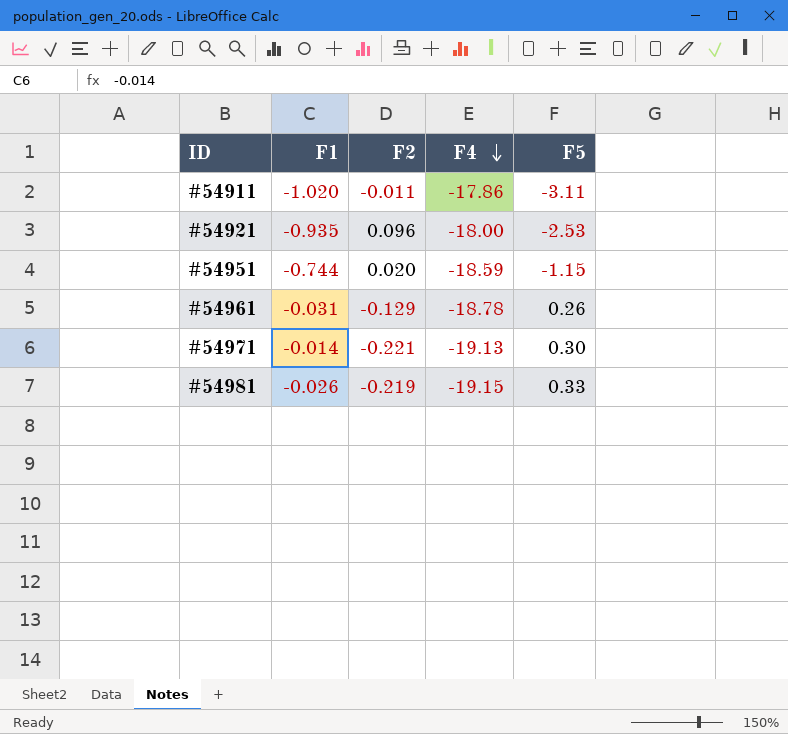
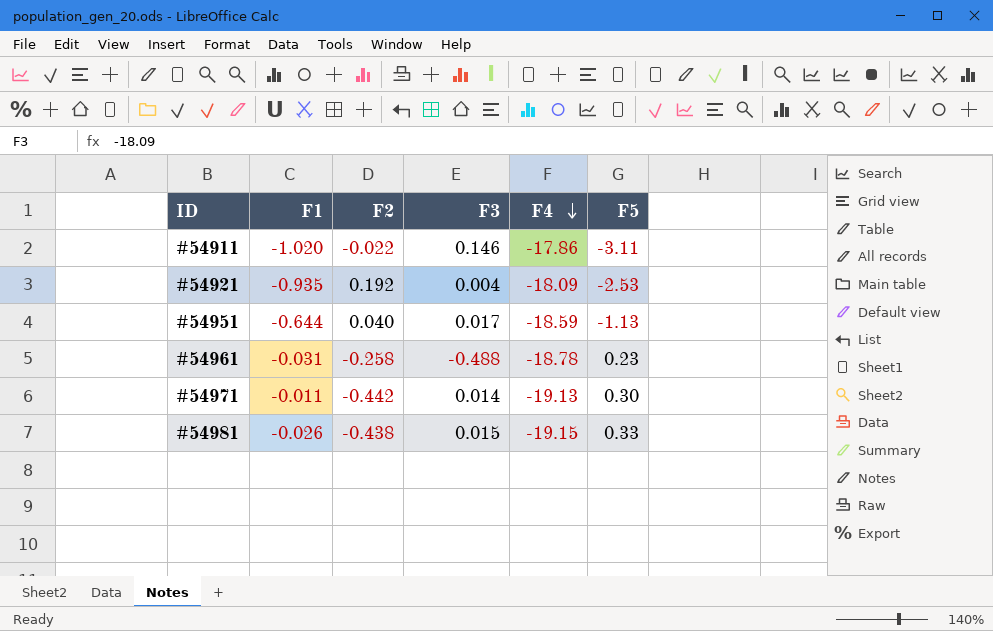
column F3 | position: none -> 4
#54911 | F2: -0.011 -> -0.022
#54921 | F2: 0.096 -> 0.192
#54921 | F4: -18.00 -> -18.09
#54951 | F1: -0.744 -> -0.644
#54951 | F2: 0.020 -> 0.040
#54951 | F5: -1.15 -> -1.13
#54961 | F2: -0.129 -> -0.258
#54961 | F5: 0.26 -> 0.23
#54971 | F1: -0.014 -> -0.011
#54971 | F2: -0.221 -> -0.442
#54981 | F2: -0.219 -> -0.438

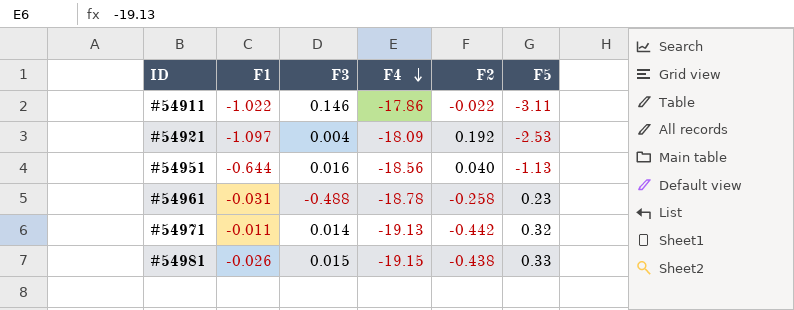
column F2 | position: 3 -> 5
#54911 | F1: -1.020 -> -1.022
#54921 | F1: -0.935 -> -1.097
#54951 | F3: 0.017 -> 0.016
#54951 | F4: -18.59 -> -18.56
#54971 | F5: 0.30 -> 0.32

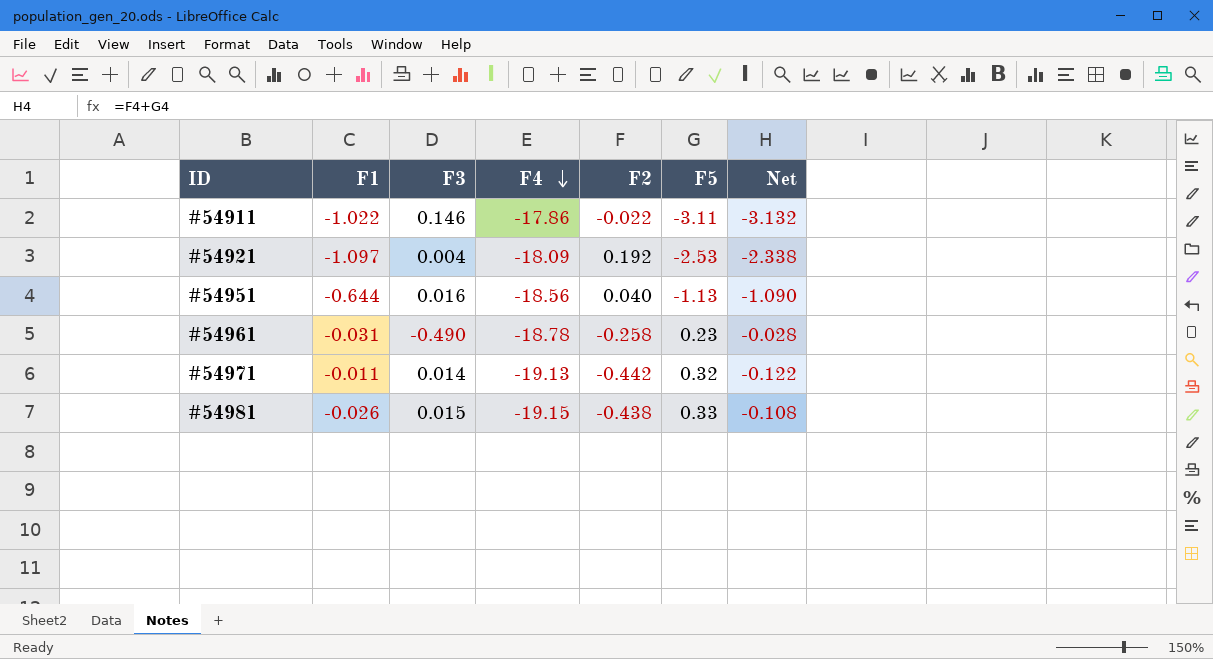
column Net | formula: none -> [F2] + [F5]
#54961 | F3: -0.488 -> -0.490

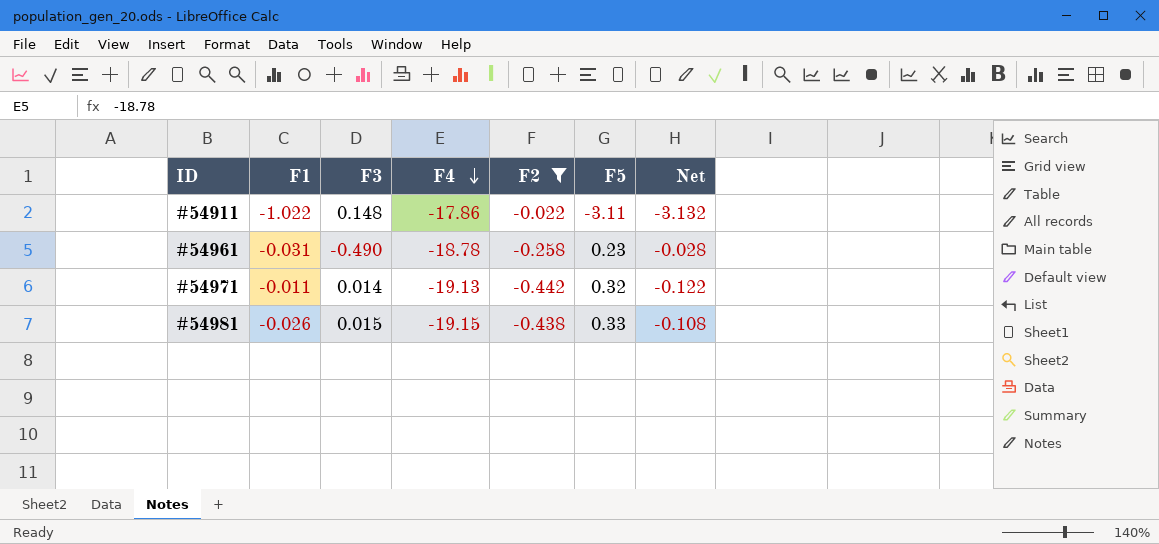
filter: none -> F2 <= -0.022
#54911 | F3: 0.146 -> 0.148

